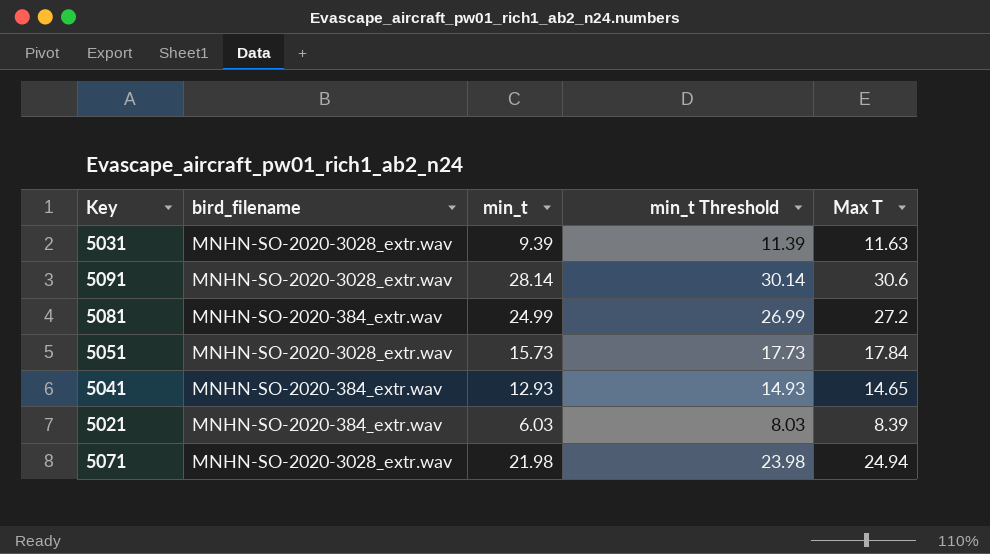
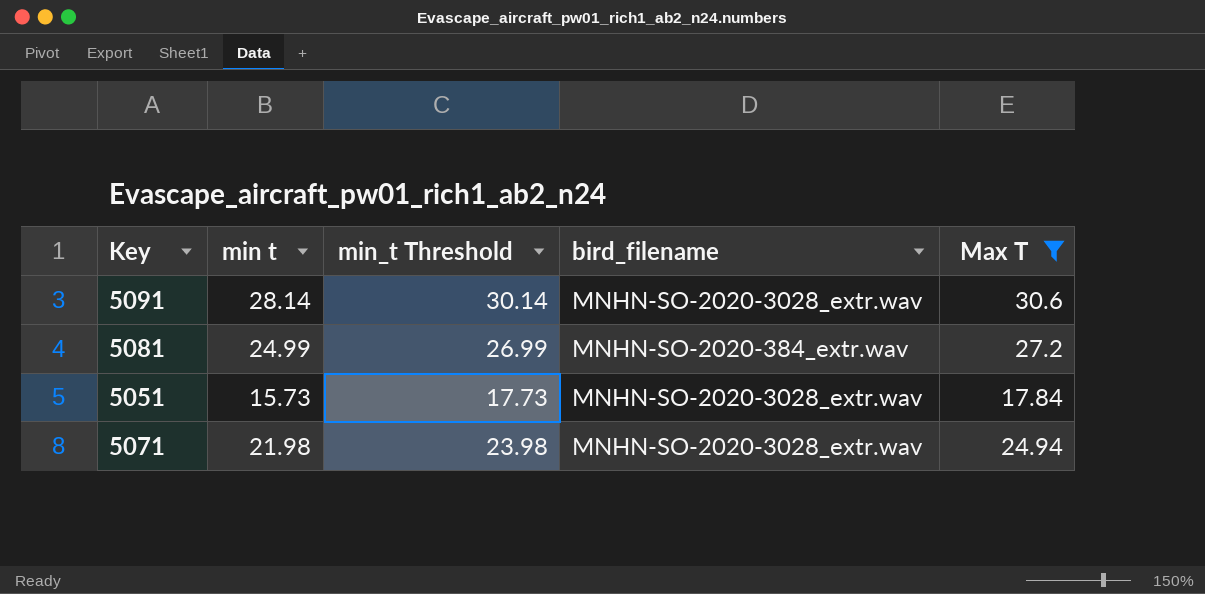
filter: none -> Max T >= 17.84
column name: min_t -> min t
column bird_filename | position: 2 -> 4

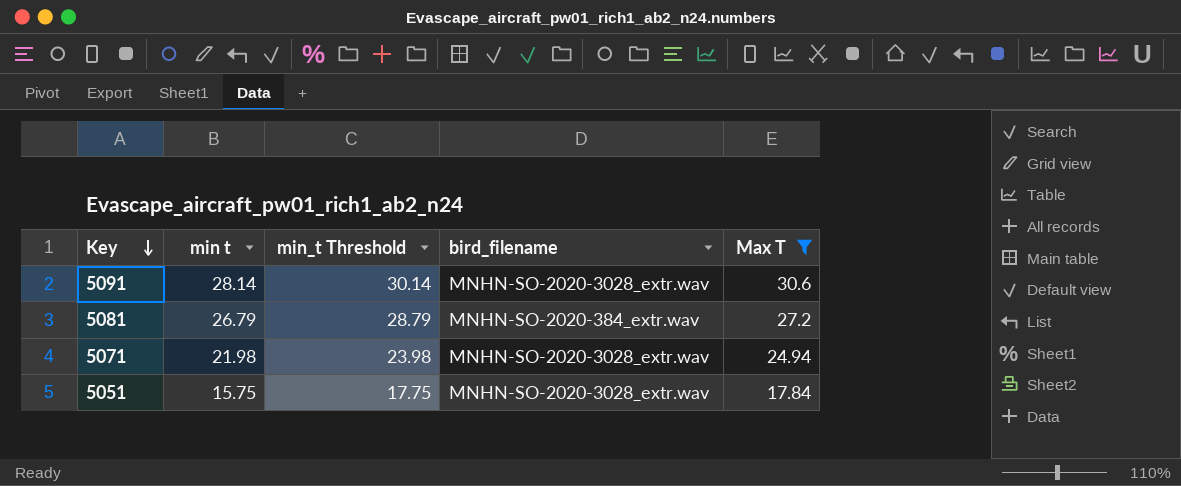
row order: none -> Key descending
5081 | min t: 24.99 -> 26.79
5081 | min_t Threshold: 26.99 -> 28.79
5051 | min t: 15.73 -> 15.75
5051 | min_t Threshold: 17.73 -> 17.75

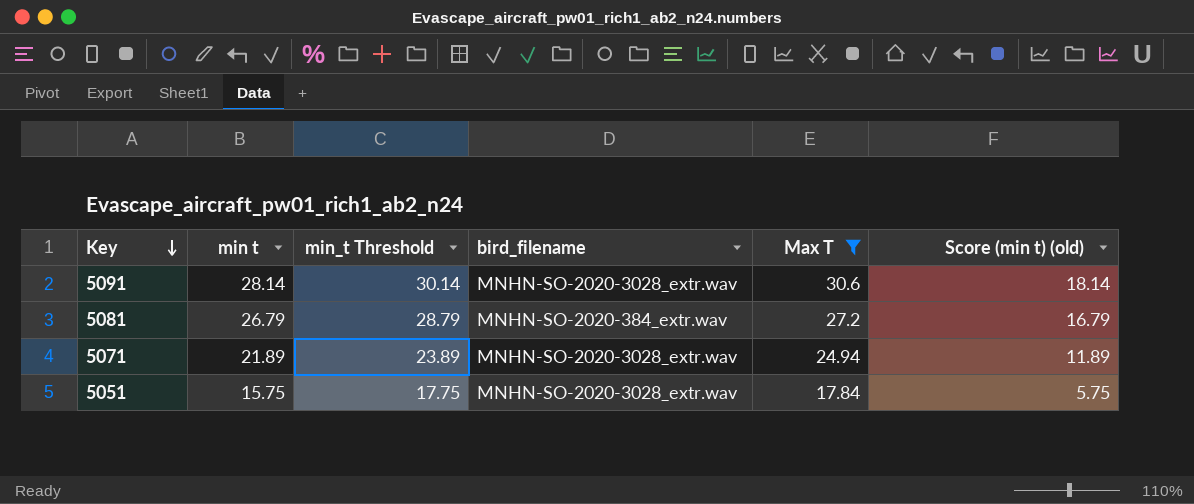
column Score (min t) (old) | formula: none -> [min t] - 10
5071 | min t: 21.98 -> 21.89
5071 | min_t Threshold: 23.98 -> 23.89

